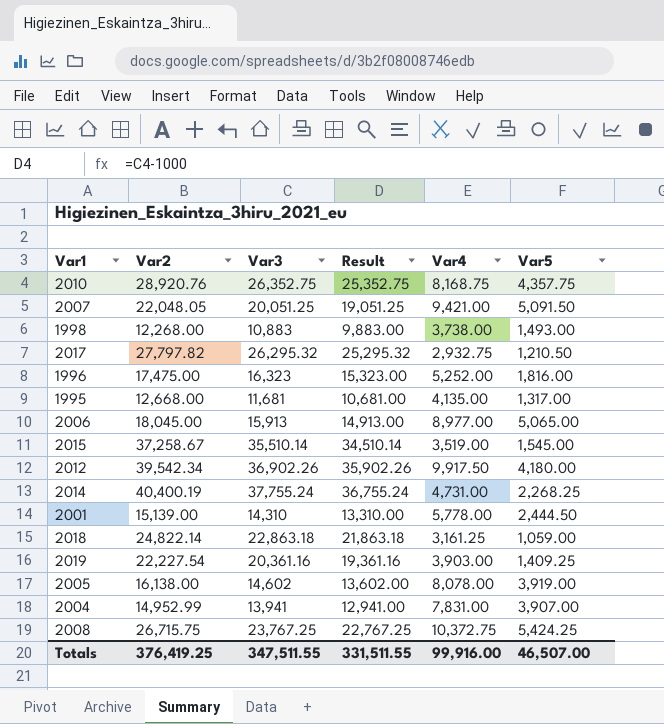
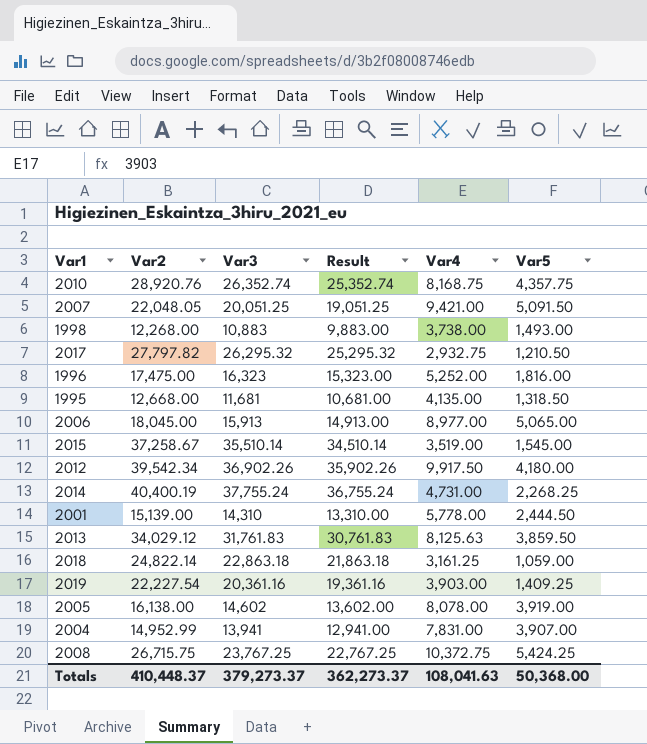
2010 | Var3: 26,352.75 -> 26,352.74
2010 | Result: 25,352.75 -> 25,352.74
1995 | Var5: 1,317.00 -> 1,318.50
row 2013: none -> 34,029.12 | 31,761.83 | 30,761.83 | 8,125.63 | 3,859.50
Totals | Var2: 376,419.25 -> 410,448.37
Totals | Var3: 347,511.55 -> 379,273.37
Totals | Result: 331,511.55 -> 362,273.37
Totals | Var4: 99,916.00 -> 108,041.63
Totals | Var5: 46,507.00 -> 50,368.00

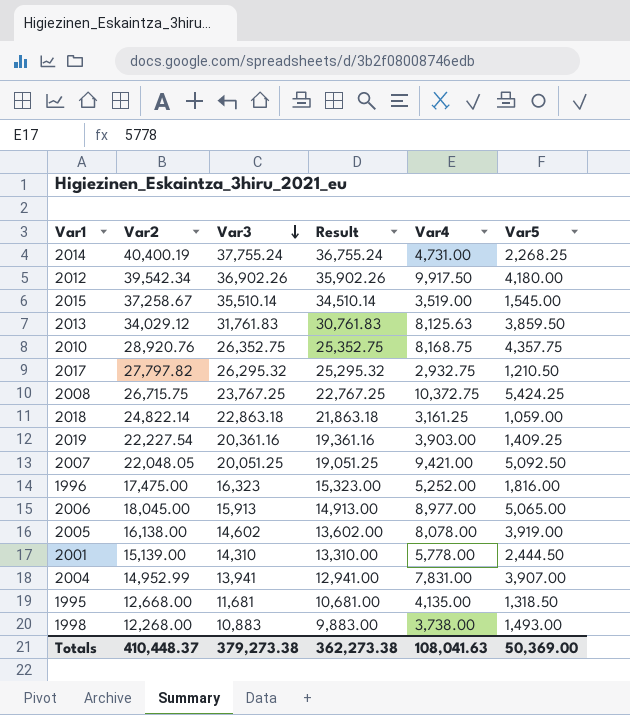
row order: none -> Var3 descending
2010 | Var3: 26,352.74 -> 26,352.75
2010 | Result: 25,352.74 -> 25,352.75
2007 | Var5: 5,091.50 -> 5,092.50
Totals | Var3: 379,273.37 -> 379,273.38
Totals | Result: 362,273.37 -> 362,273.38
Totals | Var5: 50,368.00 -> 50,369.00

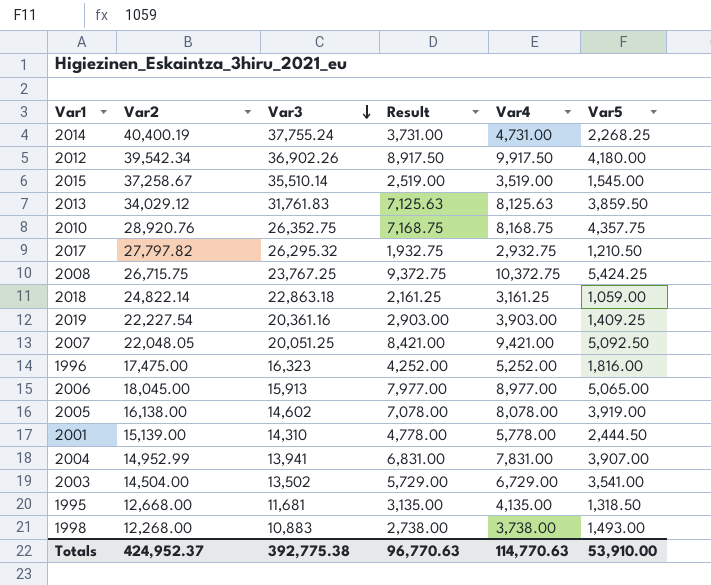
column Result | formula: [Var3] - 1000 -> [Var4] - 1000
row 2003: none -> 14,504.00 | 13,502 | 5,729.00 | 6,729.00 | 3,541.00
Totals | Var2: 410,448.37 -> 424,952.37
Totals | Var3: 379,273.38 -> 392,775.38
Totals | Result: 362,273.38 -> 96,770.63
Totals | Var4: 108,041.63 -> 114,770.63
Totals | Var5: 50,369.00 -> 53,910.00

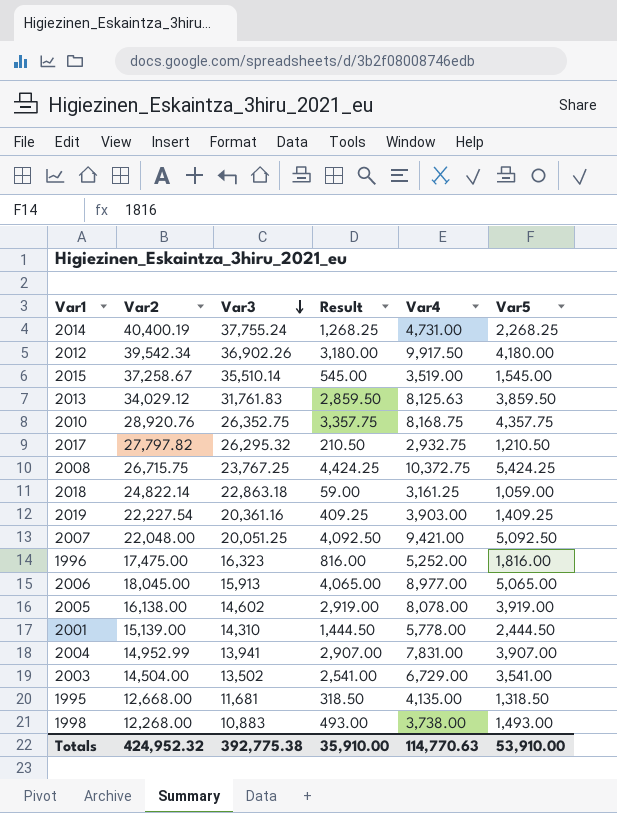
column Result | formula: [Var4] - 1000 -> [Var5] - 1000
2007 | Var2: 22,048.05 -> 22,048.00
Totals | Var2: 424,952.37 -> 424,952.32
Totals | Result: 96,770.63 -> 35,910.00

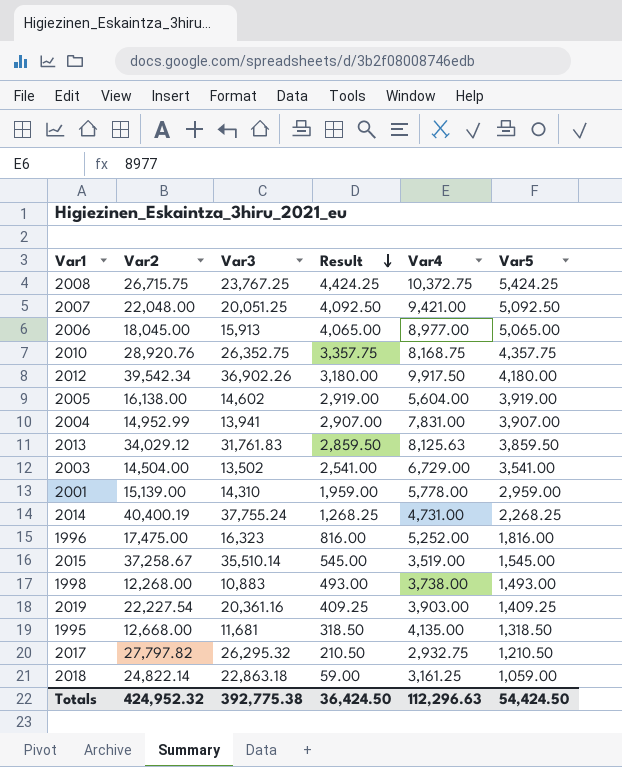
row order: Var3 descending -> Result descending
2005 | Var4: 8,078.00 -> 5,604.00
2001 | Result: 1,444.50 -> 1,959.00
2001 | Var5: 2,444.50 -> 2,959.00
Totals | Result: 35,910.00 -> 36,424.50
Totals | Var4: 114,770.63 -> 112,296.63
Totals | Var5: 53,910.00 -> 54,424.50

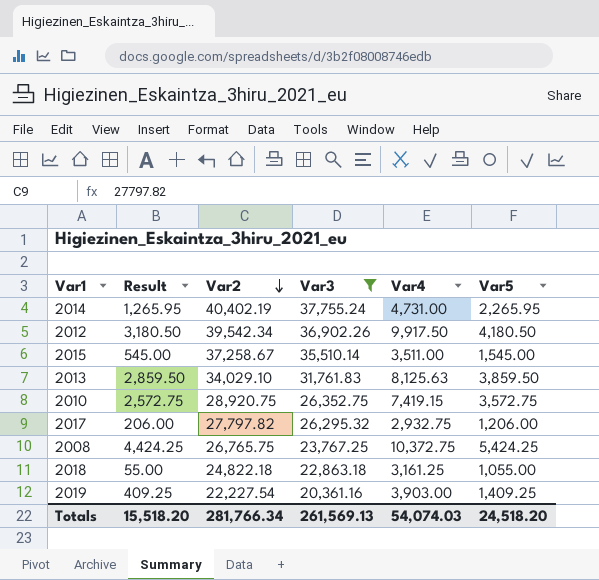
filter: none -> Var3 >= 20,361.16
row order: Result descending -> Var2 descending
column Result | position: 4 -> 2
2014 | Result: 1,268.25 -> 1,265.95
2014 | Var2: 40,400.19 -> 40,402.19
2014 | Var5: 2,268.25 -> 2,265.95
2012 | Result: 3,180.00 -> 3,180.50
2012 | Var5: 4,180.00 -> 4,180.50
2015 | Var4: 3,519.00 -> 3,511.00
2013 | Var2: 34,029.12 -> 34,029.10
2010 | Result: 3,357.75 -> 2,572.75
2010 | Var2: 28,920.76 -> 28,920.75
2010 | Var4: 8,168.75 -> 7,419.15
2010 | Var5: 4,357.75 -> 3,572.75
2017 | Result: 210.50 -> 206.00
2017 | Var5: 1,210.50 -> 1,206.00
2008 | Var2: 26,715.75 -> 26,765.75
2018 | Result: 59.00 -> 55.00
2018 | Var2: 24,822.14 -> 24,822.18
2018 | Var5: 1,059.00 -> 1,055.00
Totals | Result: 36,424.50 -> 15,518.20
Totals | Var2: 424,952.32 -> 281,766.34
Totals | Var3: 392,775.38 -> 261,569.13
Totals | Var4: 112,296.63 -> 54,074.03
Totals | Var5: 54,424.50 -> 24,518.20

